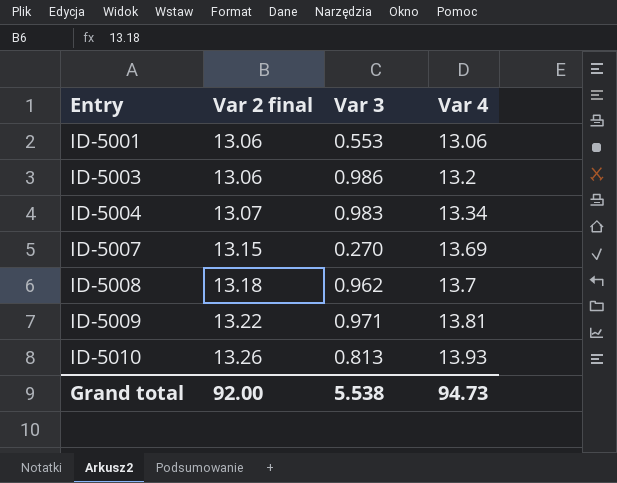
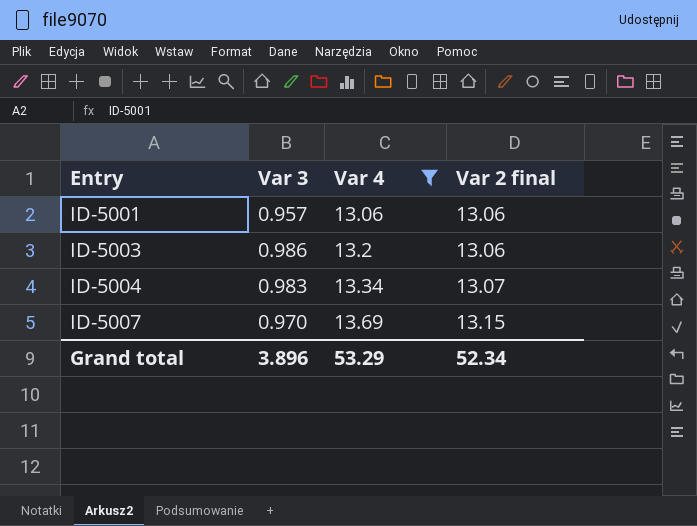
filter: none -> Var 4 <= 13.69
column Var 2 final | position: 2 -> 4
ID-5001 | Var 3: 0.553 -> 0.957
ID-5007 | Var 3: 0.270 -> 0.970
Grand total | Var 3: 5.538 -> 3.896
Grand total | Var 4: 94.73 -> 53.29
Grand total | Var 2 final: 92.00 -> 52.34

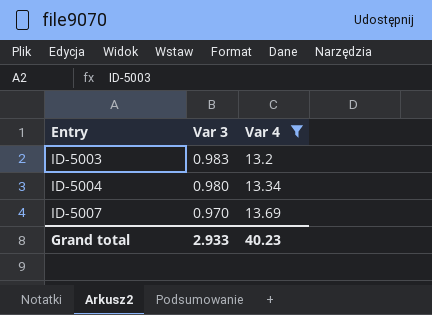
column Var 2 final | position: 4 -> none
row ID-5001: 0.957 | 13.06 | 13.06 -> none
ID-5003 | Var 3: 0.986 -> 0.983
ID-5004 | Var 3: 0.983 -> 0.980
Grand total | Var 3: 3.896 -> 2.933
Grand total | Var 4: 53.29 -> 40.23

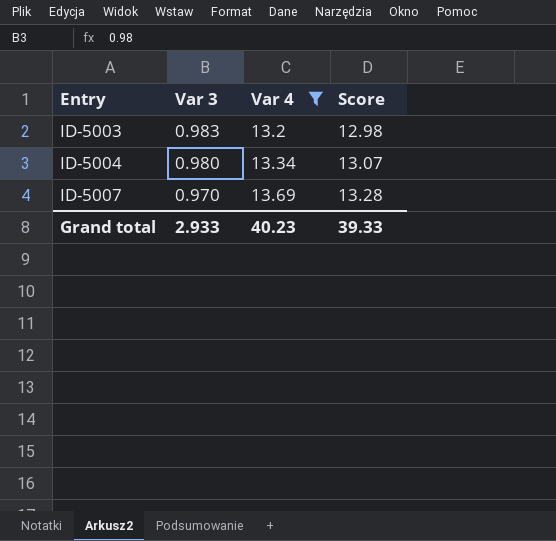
column Score | formula: none -> [Var 3] * [Var 4]

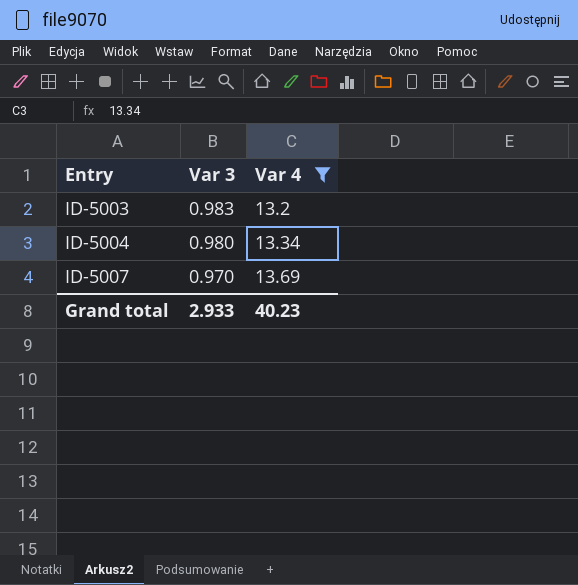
column Score | formula: [Var 3] * [Var 4] -> none

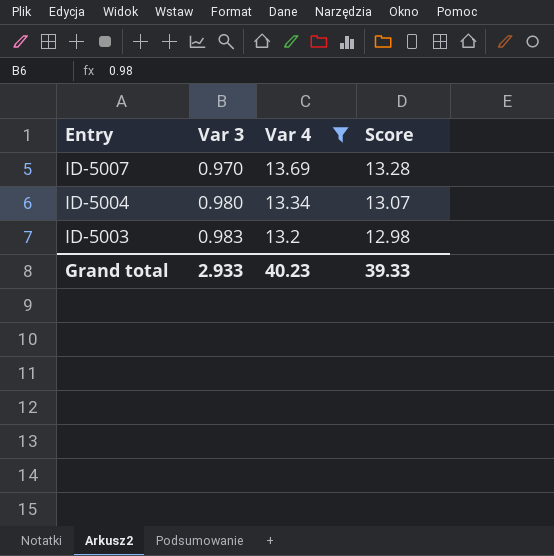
row order: Entry ascending -> Entry descending
column Score | formula: none -> [Var 3] * [Var 4]

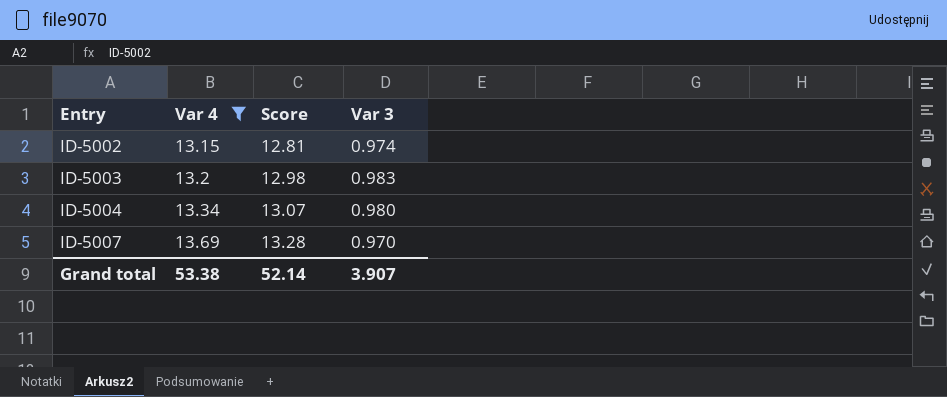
row order: Entry descending -> Entry ascending
column Var 3 | position: 2 -> 4
row ID-5002: none -> 13.15 | 12.81 | 0.974
Grand total | Var 4: 40.23 -> 53.38
Grand total | Score: 39.33 -> 52.14
Grand total | Var 3: 2.933 -> 3.907

